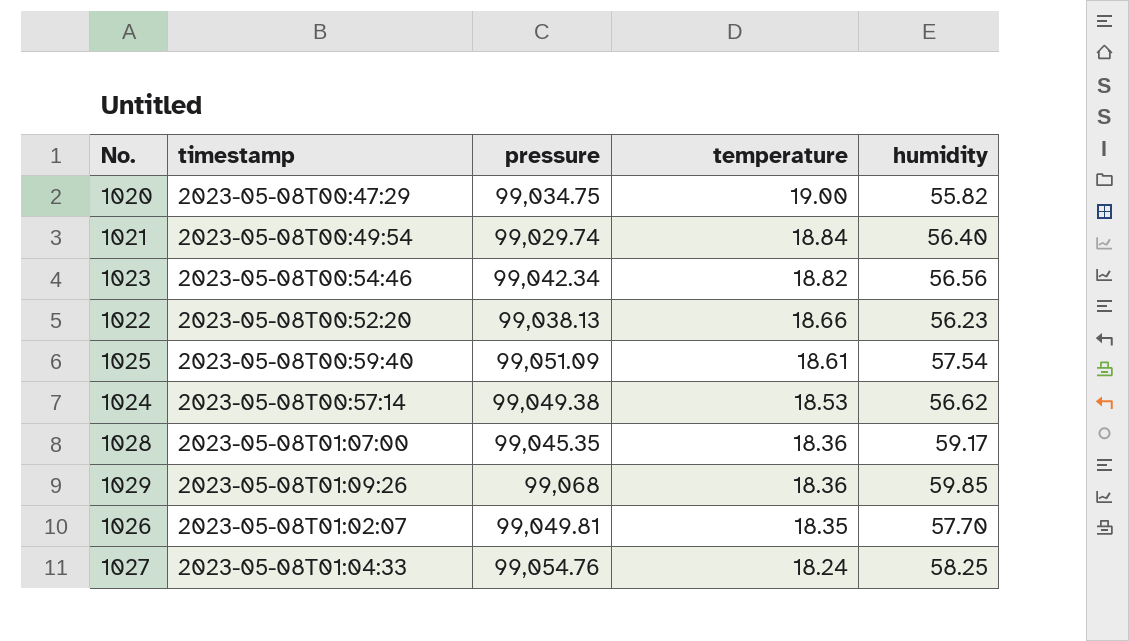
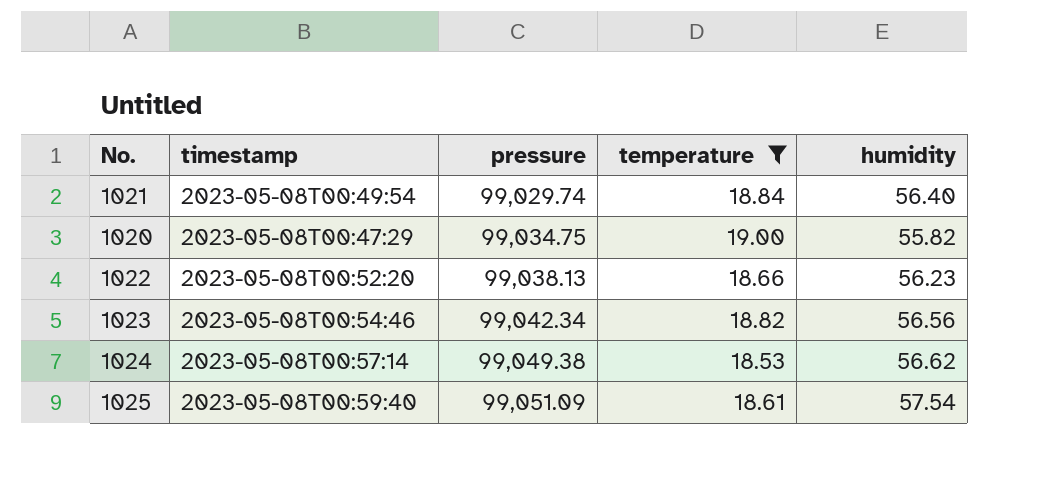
filter: none -> temperature >= 18.53
row order: temperature descending -> pressure ascending

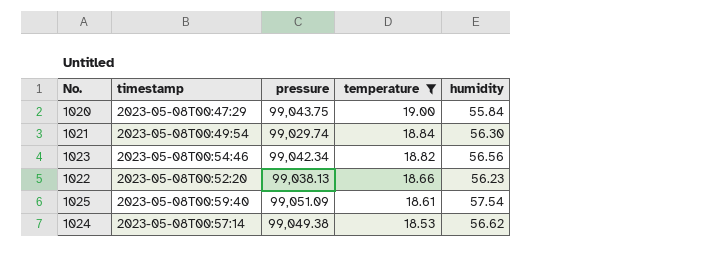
row order: pressure ascending -> temperature descending
1020 | pressure: 99,034.75 -> 99,043.75
1020 | humidity: 55.82 -> 55.84
1021 | humidity: 56.40 -> 56.30

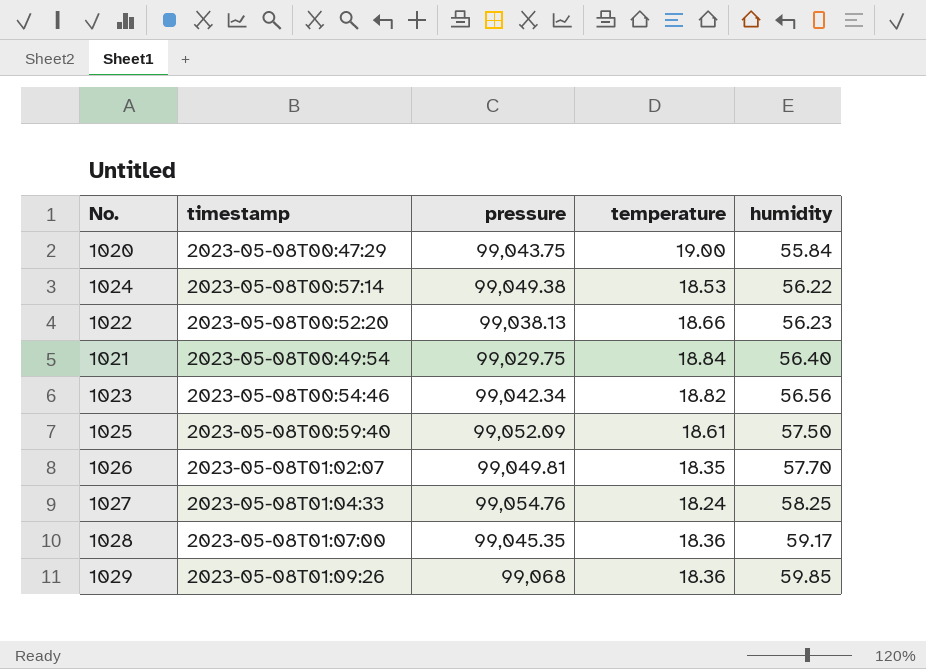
filter: temperature >= 18.53 -> none
row order: temperature descending -> humidity ascending
1024 | humidity: 56.62 -> 56.22
1021 | pressure: 99,029.74 -> 99,029.75
1021 | humidity: 56.30 -> 56.40
1025 | pressure: 99,051.09 -> 99,052.09
1025 | humidity: 57.54 -> 57.50

